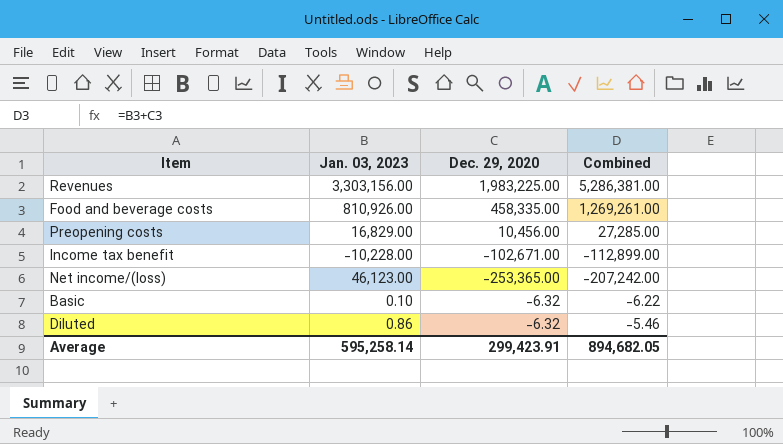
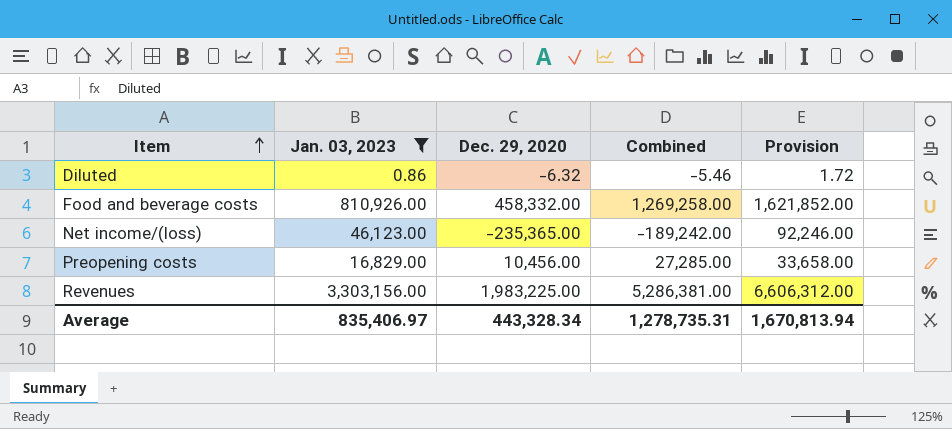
filter: none -> Jan. 03, 2023 >= 0.86
row order: none -> Item ascending
column Provision | formula: none -> [Jan. 03, 2023] * 2
Food and beverage costs | Dec. 29, 2020: 458,335.00 -> 458,332.00
Food and beverage costs | Combined: 1,269,261.00 -> 1,269,258.00
Net income/(loss) | Dec. 29, 2020: -253,365.00 -> -235,365.00
Net income/(loss) | Combined: -207,242.00 -> -189,242.00
Average | Jan. 03, 2023: 595,258.14 -> 835,406.97
Average | Dec. 29, 2020: 299,423.91 -> 443,328.34
Average | Combined: 894,682.05 -> 1,278,735.31

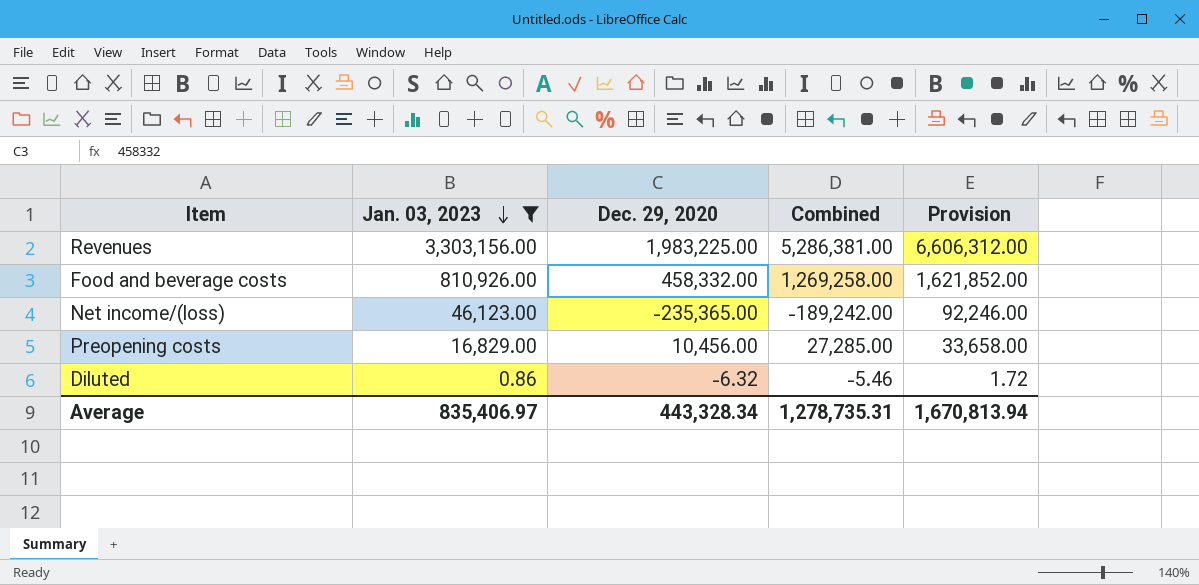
row order: Item ascending -> Jan. 03, 2023 descending

